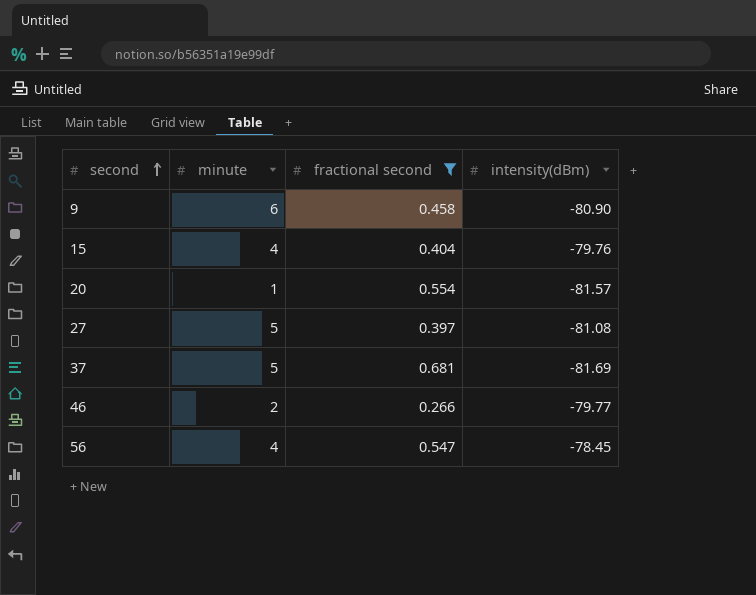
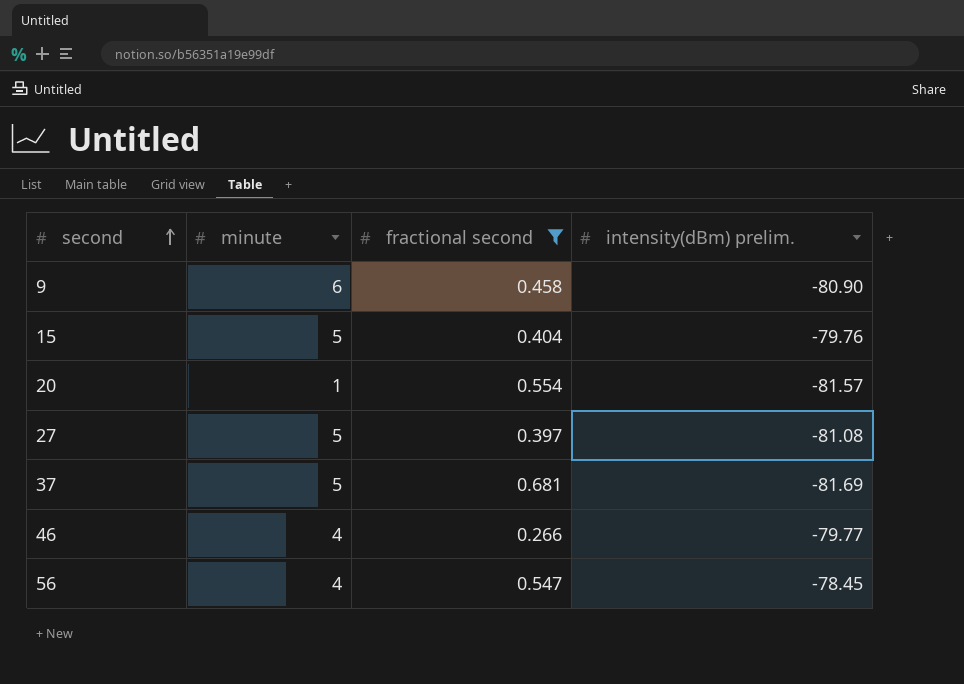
column name: intensity(dBm) -> intensity(dBm) prelim.
15 | minute: 4 -> 5
46 | minute: 2 -> 4

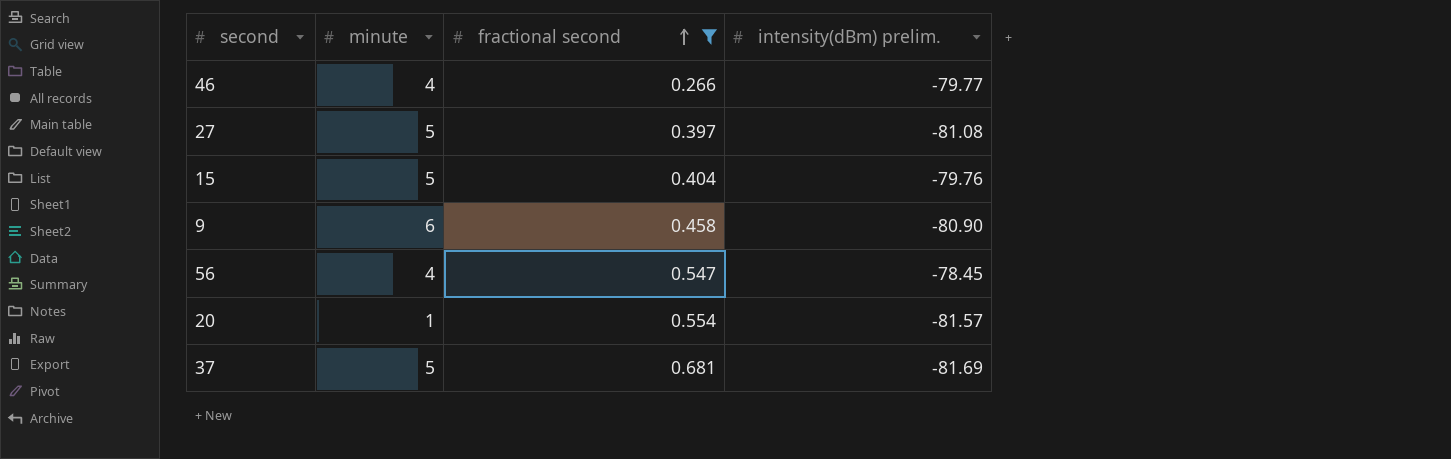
row order: second ascending -> fractional second ascending

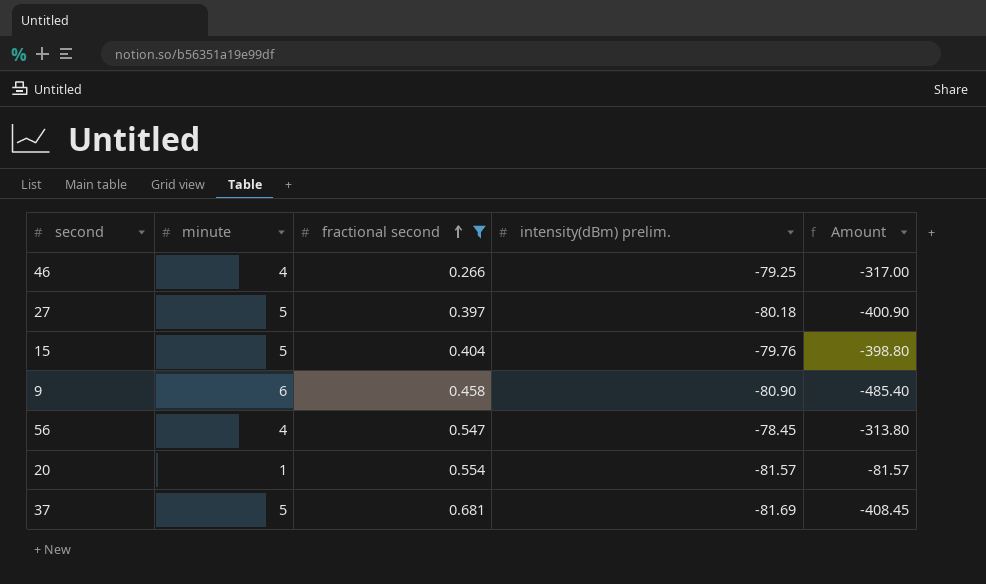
column Amount | formula: none -> [minute] * [intensity(dBm) prelim.]
46 | intensity(dBm) prelim.: -79.77 -> -79.25
27 | intensity(dBm) prelim.: -81.08 -> -80.18

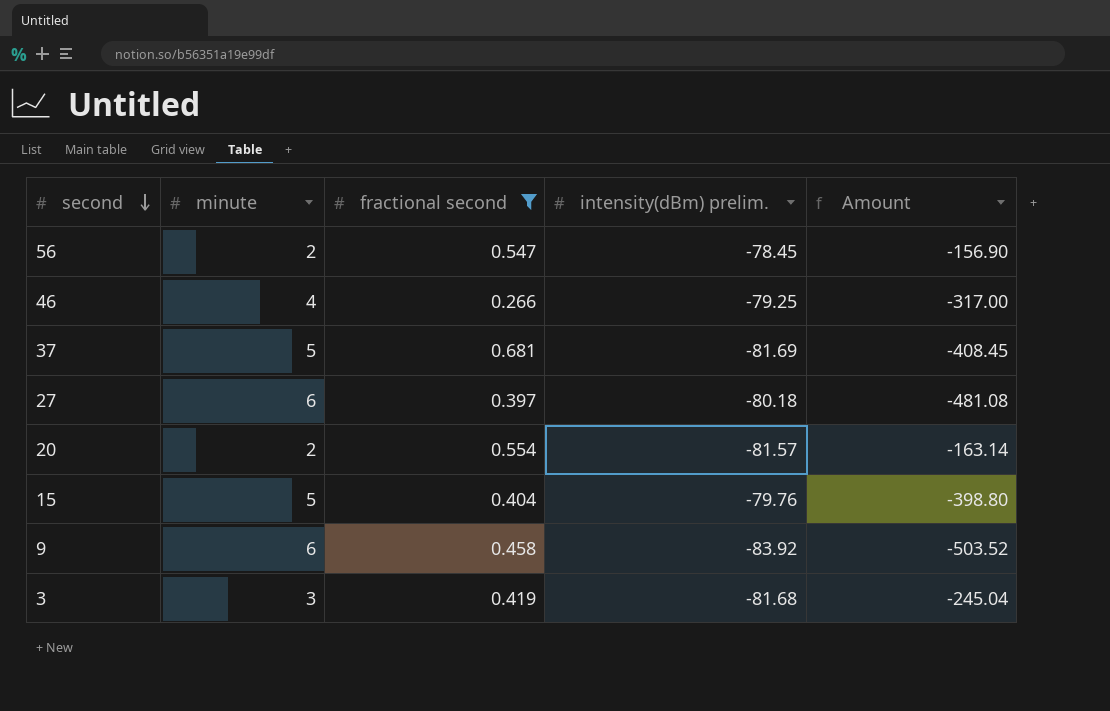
row order: fractional second ascending -> second descending
56 | minute: 4 -> 2
56 | Amount: -313.80 -> -156.90
27 | minute: 5 -> 6
27 | Amount: -400.90 -> -481.08
20 | minute: 1 -> 2
20 | Amount: -81.57 -> -163.14
9 | intensity(dBm) prelim.: -80.90 -> -83.92
9 | Amount: -485.40 -> -503.52
row 3: none -> 3 | 0.419 | -81.68 | -245.04

